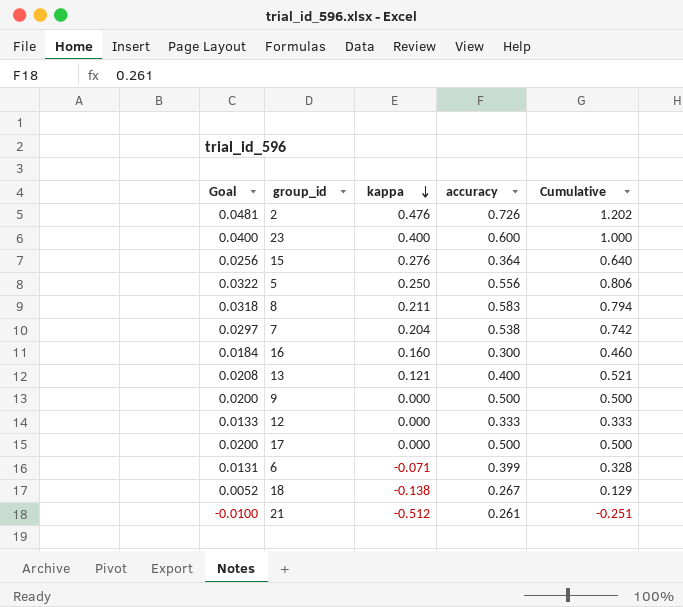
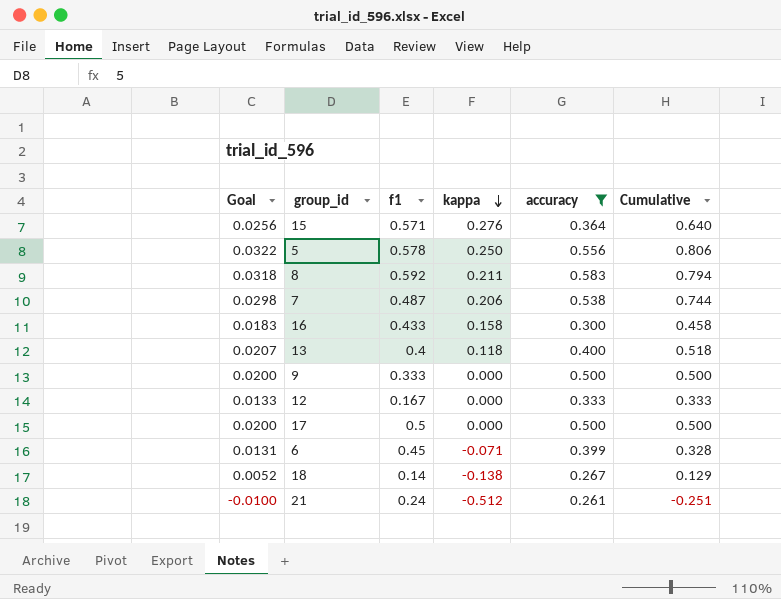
filter: none -> accuracy <= 0.583
column f1 | position: none -> 3
7 | Goal: 0.0297 -> 0.0298
7 | kappa: 0.204 -> 0.206
7 | Cumulative: 0.742 -> 0.744
16 | Goal: 0.0184 -> 0.0183
16 | kappa: 0.160 -> 0.158
16 | Cumulative: 0.460 -> 0.458
13 | Goal: 0.0208 -> 0.0207
13 | kappa: 0.121 -> 0.118
13 | Cumulative: 0.521 -> 0.518

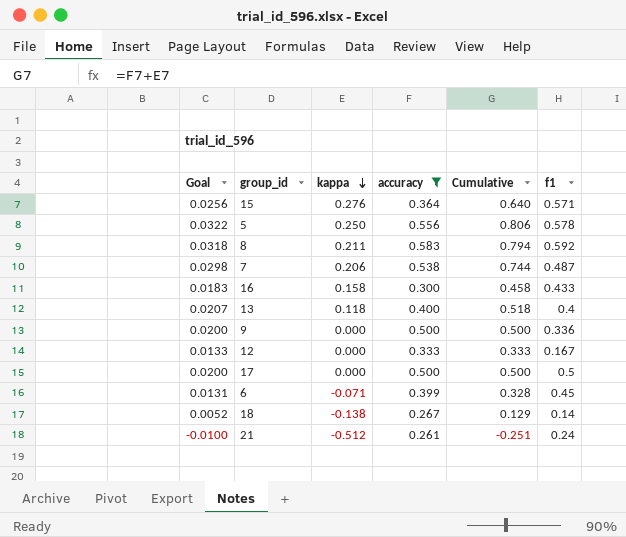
column f1 | position: 3 -> 6
9 | f1: 0.333 -> 0.336

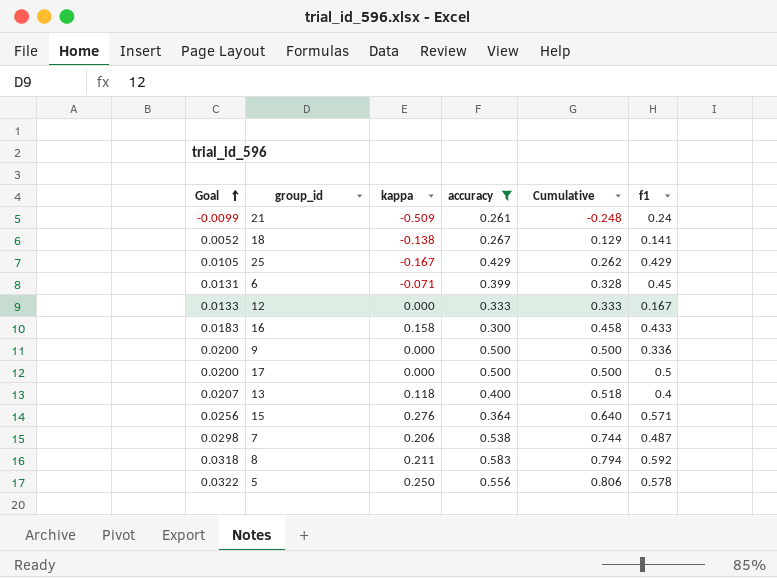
row order: kappa descending -> Goal ascending
21 | Goal: -0.0100 -> -0.0099
21 | kappa: -0.512 -> -0.509
21 | Cumulative: -0.251 -> -0.248
18 | f1: 0.14 -> 0.141
row 25: none -> 0.0105 | -0.167 | 0.429 | 0.262 | 0.429

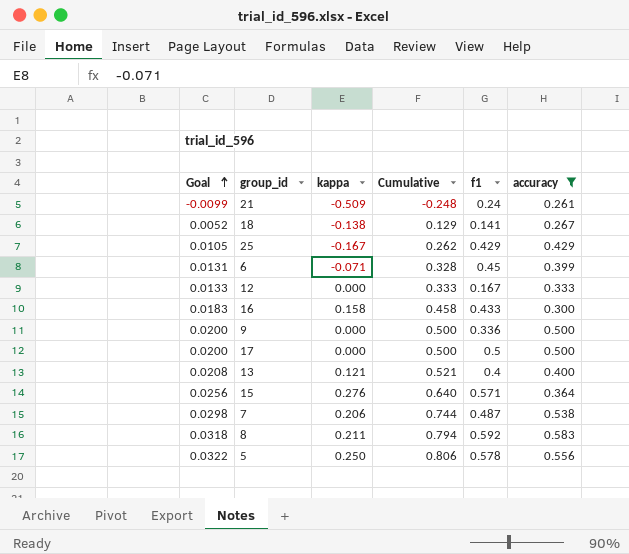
column accuracy | position: 4 -> 6
13 | Goal: 0.0207 -> 0.0208
13 | kappa: 0.118 -> 0.121
13 | Cumulative: 0.518 -> 0.521

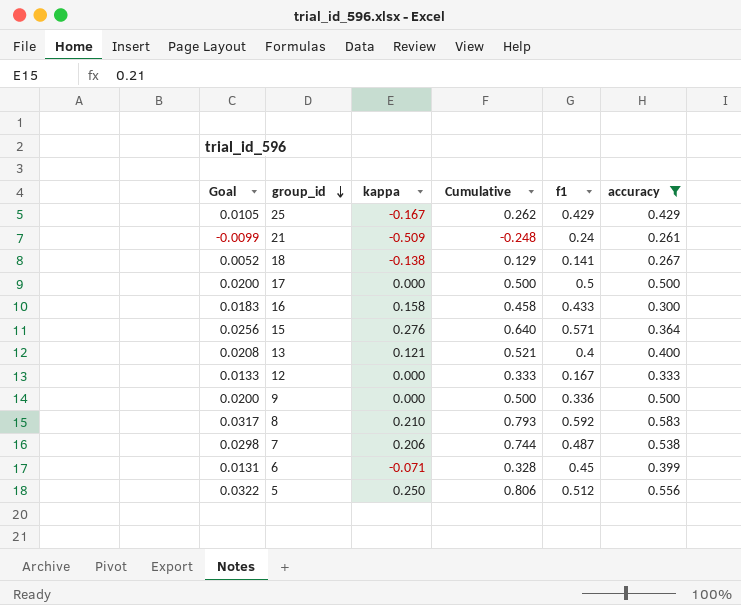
row order: Goal ascending -> group_id descending
8 | Goal: 0.0318 -> 0.0317
8 | kappa: 0.211 -> 0.210
8 | Cumulative: 0.794 -> 0.793
5 | f1: 0.578 -> 0.512

